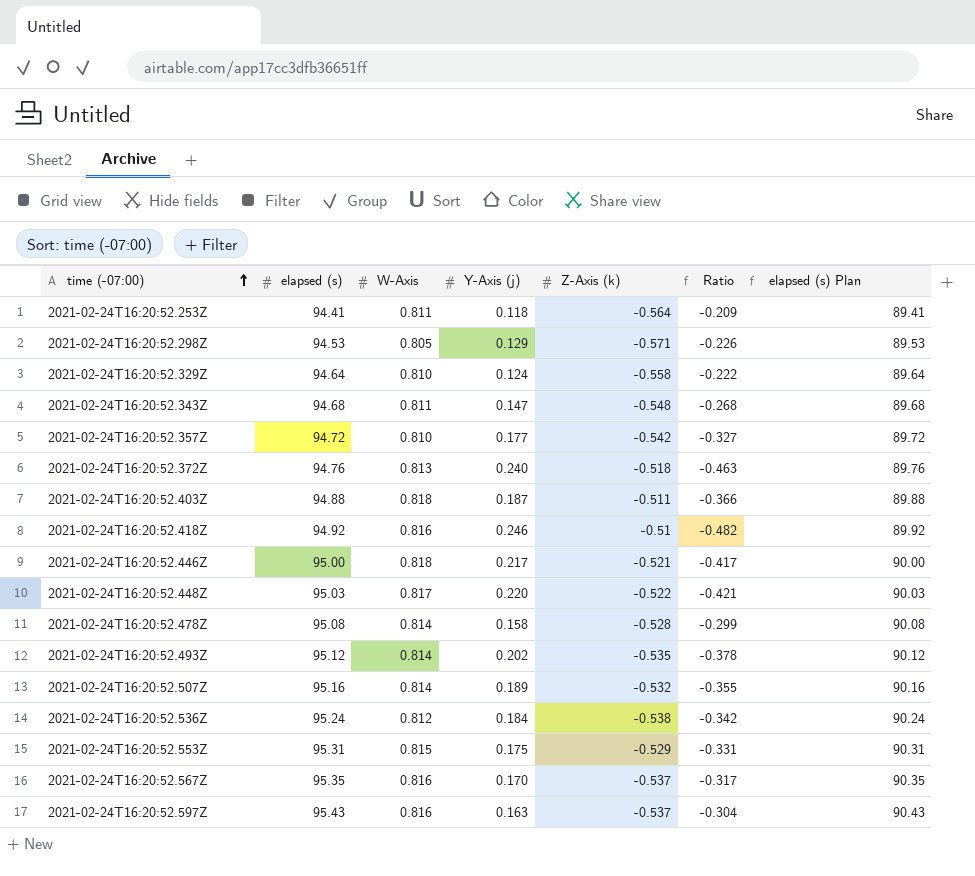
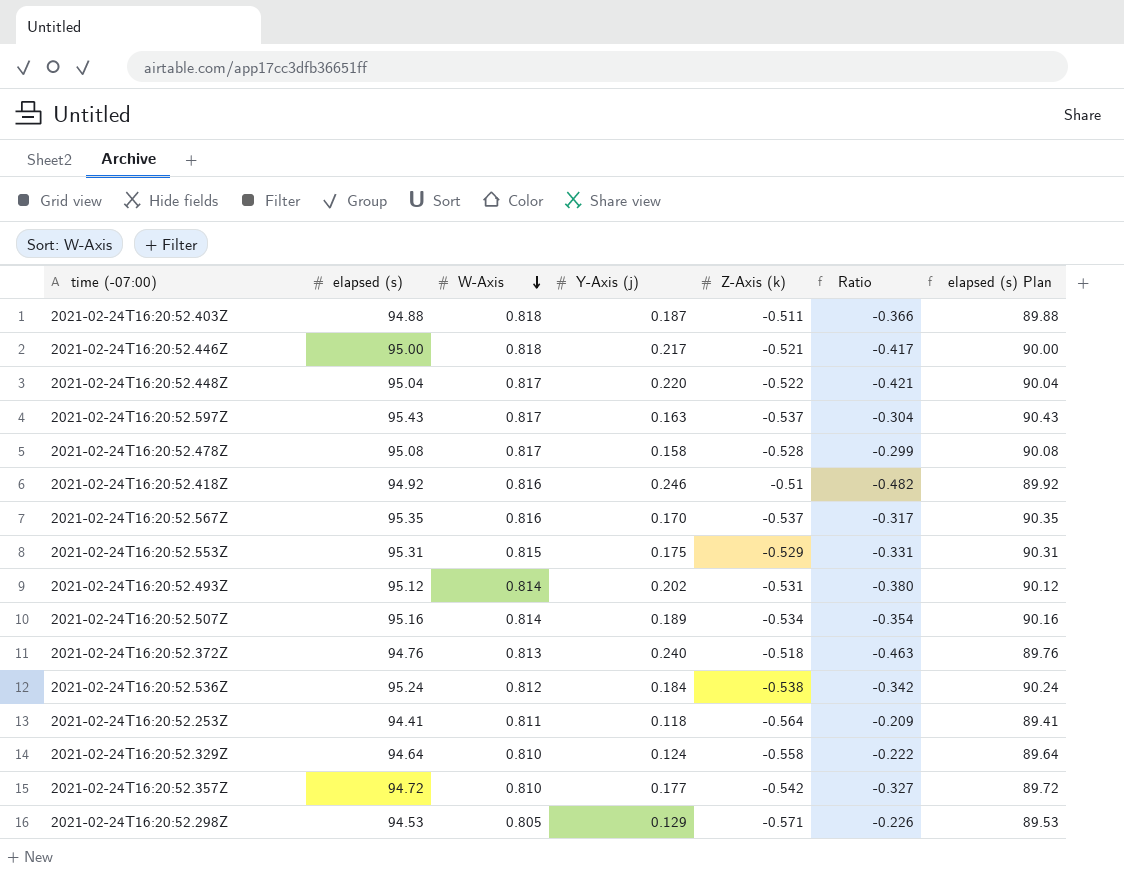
row order: time (-07:00) ascending -> W-Axis descending
row 2021-02-24T16:20:52.343Z: 94.68 | 0.811 | 0.147 | -0.548 | -0.268 | 89.68 -> none
2021-02-24T16:20:52.448Z | elapsed (s): 95.03 -> 95.04
2021-02-24T16:20:52.448Z | elapsed (s) Plan: 90.03 -> 90.04
2021-02-24T16:20:52.597Z | W-Axis: 0.816 -> 0.817
2021-02-24T16:20:52.478Z | W-Axis: 0.814 -> 0.817
2021-02-24T16:20:52.493Z | Z-Axis (k): -0.535 -> -0.531
2021-02-24T16:20:52.493Z | Ratio: -0.378 -> -0.380
2021-02-24T16:20:52.507Z | Z-Axis (k): -0.532 -> -0.534
2021-02-24T16:20:52.507Z | Ratio: -0.355 -> -0.354

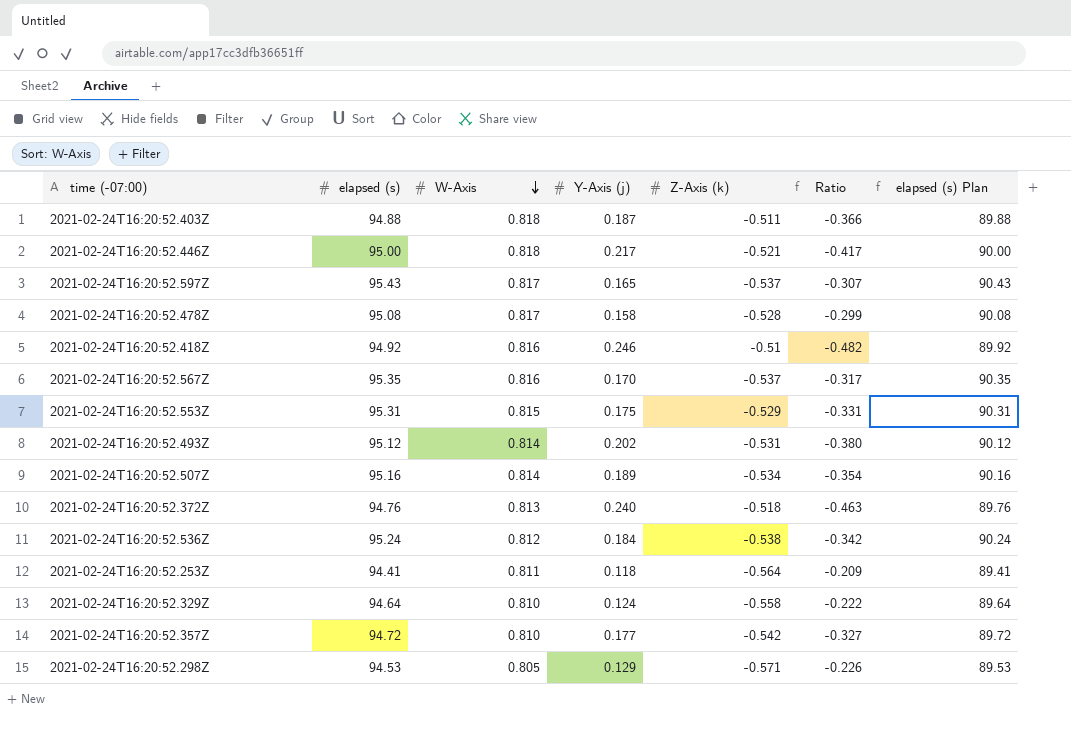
row 2021-02-24T16:20:52.448Z: 95.04 | 0.817 | 0.220 | -0.522 | -0.421 | 90.04 -> none
2021-02-24T16:20:52.597Z | Y-Axis (j): 0.163 -> 0.165
2021-02-24T16:20:52.597Z | Ratio: -0.304 -> -0.307

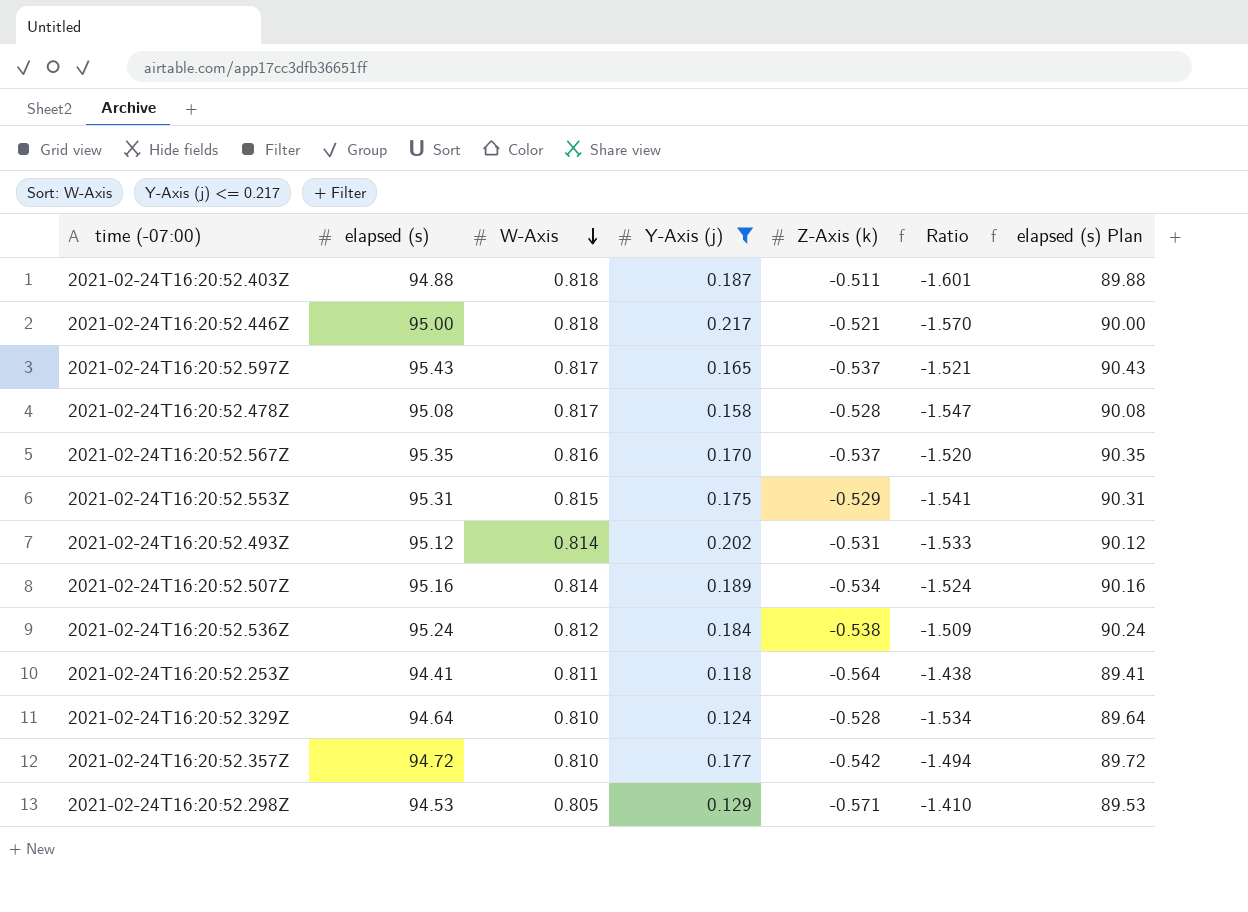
filter: none -> Y-Axis (j) <= 0.217
column Ratio | formula: [Y-Axis (j)] / [Z-Axis (k)] -> [W-Axis] / [Z-Axis (k)]
2021-02-24T16:20:52.329Z | Z-Axis (k): -0.558 -> -0.528

